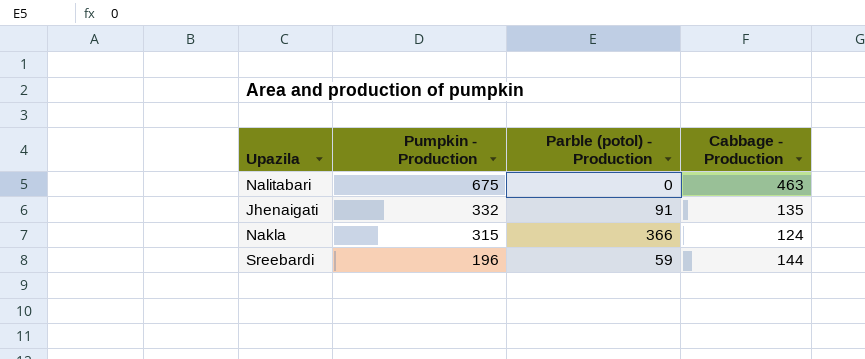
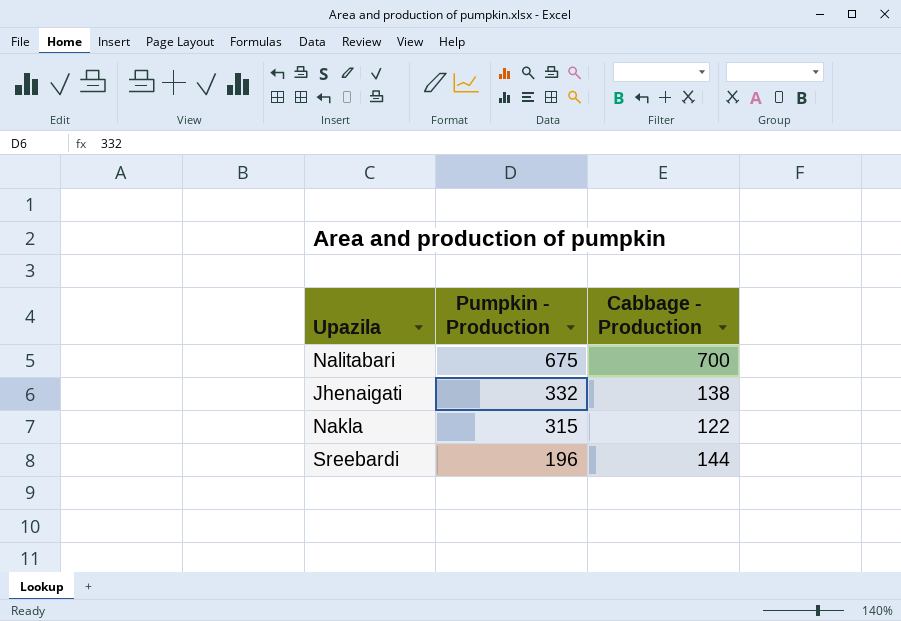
column Parble (potol) - Production | position: 3 -> none
Nalitabari | Cabbage - Production: 463 -> 700
Jhenaigati | Cabbage - Production: 135 -> 138
Nakla | Cabbage - Production: 124 -> 122

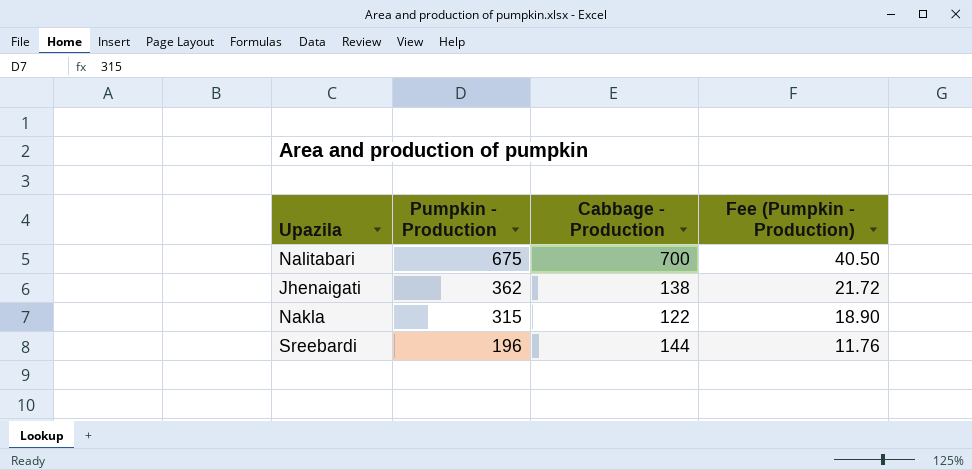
column Fee (Pumpkin - Production) | formula: none -> [Pumpkin - Production] * 0.06
Jhenaigati | Pumpkin - Production: 332 -> 362

